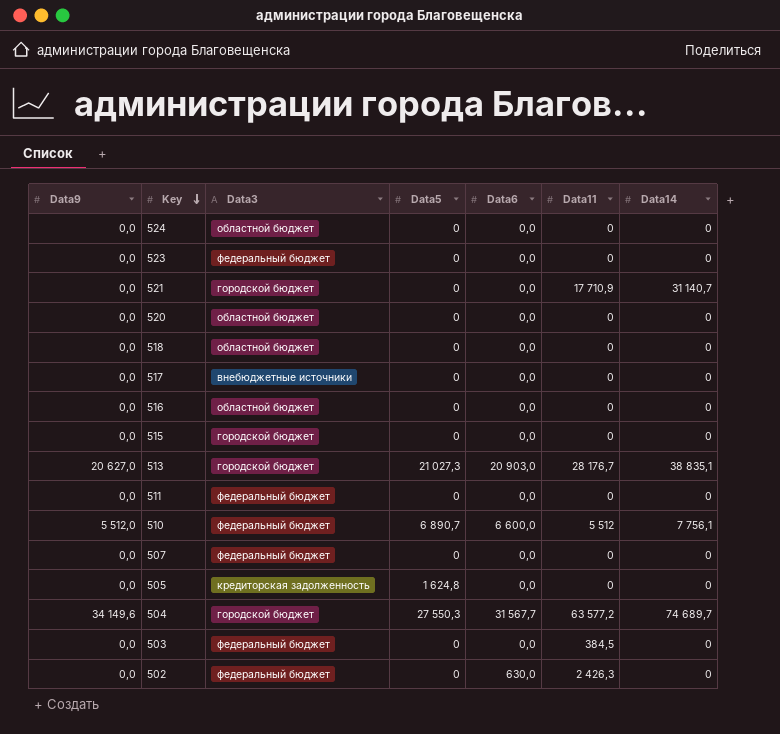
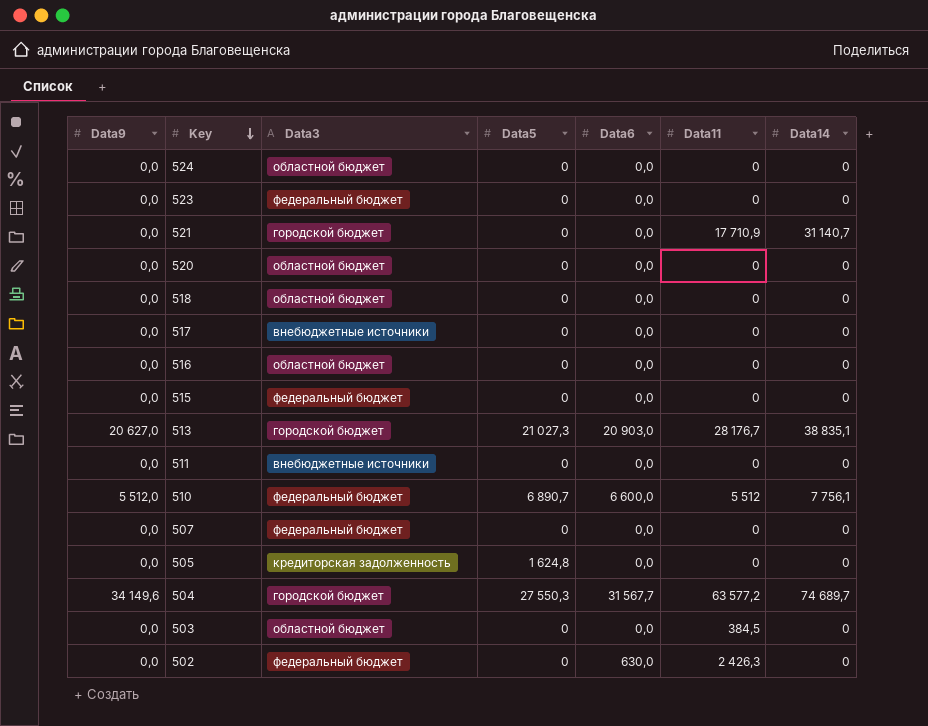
515 | Data3: городской бюджет -> федеральный бюджет
511 | Data3: федеральный бюджет -> внебюджетные источники
503 | Data3: федеральный бюджет -> областной бюджет

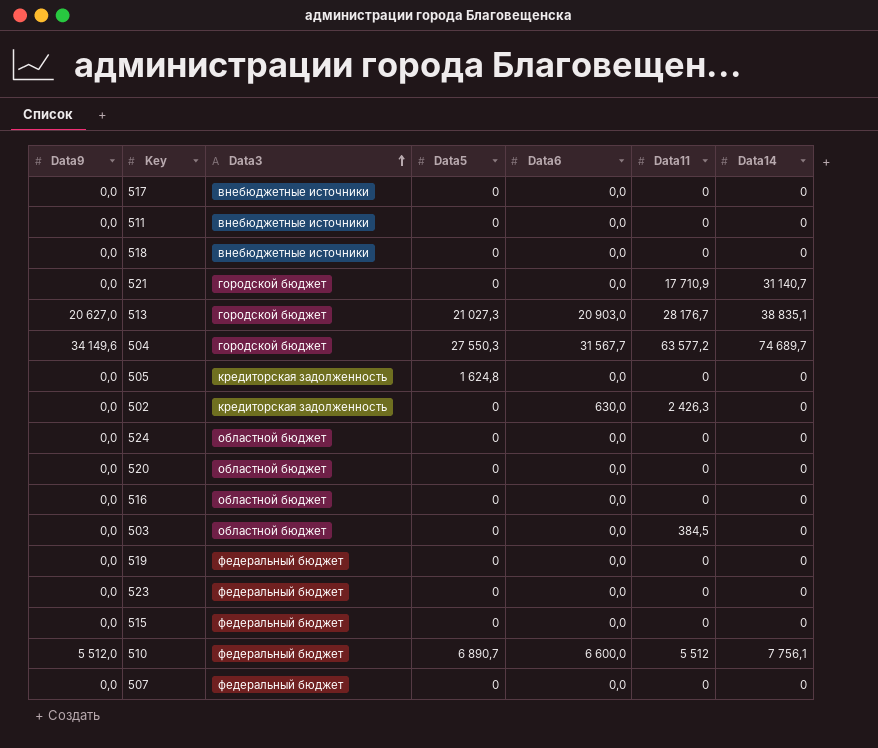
row order: Key descending -> Data3 ascending
518 | Data3: областной бюджет -> внебюджетные источники
502 | Data3: федеральный бюджет -> кредиторская задолженность
row 519: none -> 0,0 | федеральный бюджет | 0 | 0,0 | 0 | 0

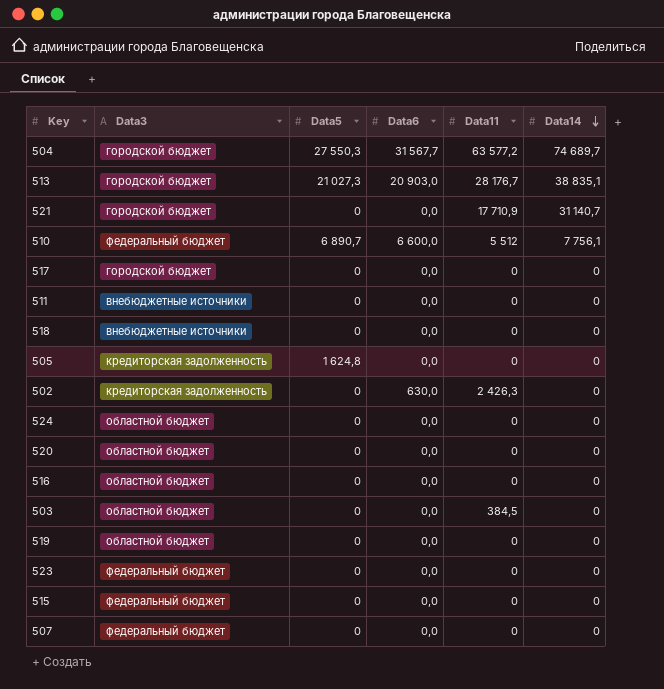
row order: Data3 ascending -> Data14 descending
column Data9 | position: 1 -> none
517 | Data3: внебюджетные источники -> городской бюджет
519 | Data3: федеральный бюджет -> областной бюджет

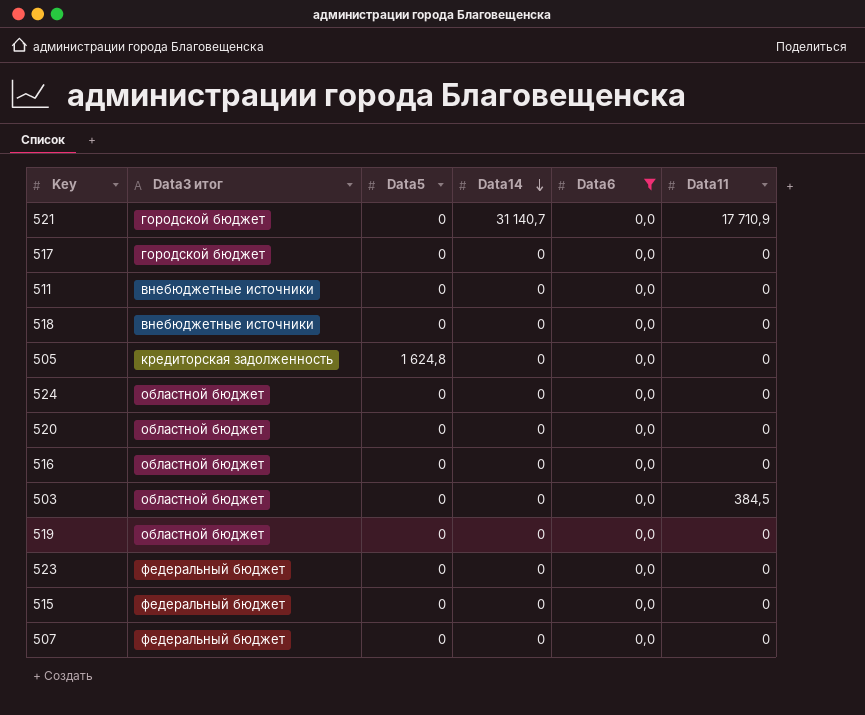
filter: none -> Data6 = 0,0
column name: Data3 -> Data3 итог
column Data14 | position: 6 -> 4

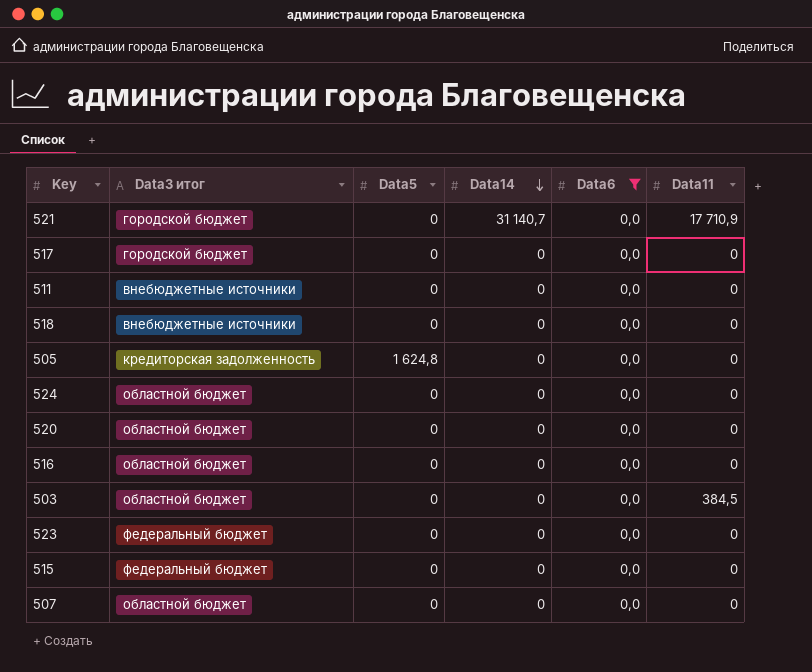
row 519: областной бюджет | 0 | 0 | 0,0 | 0 -> none
507 | Data3 итог: федеральный бюджет -> областной бюджет

